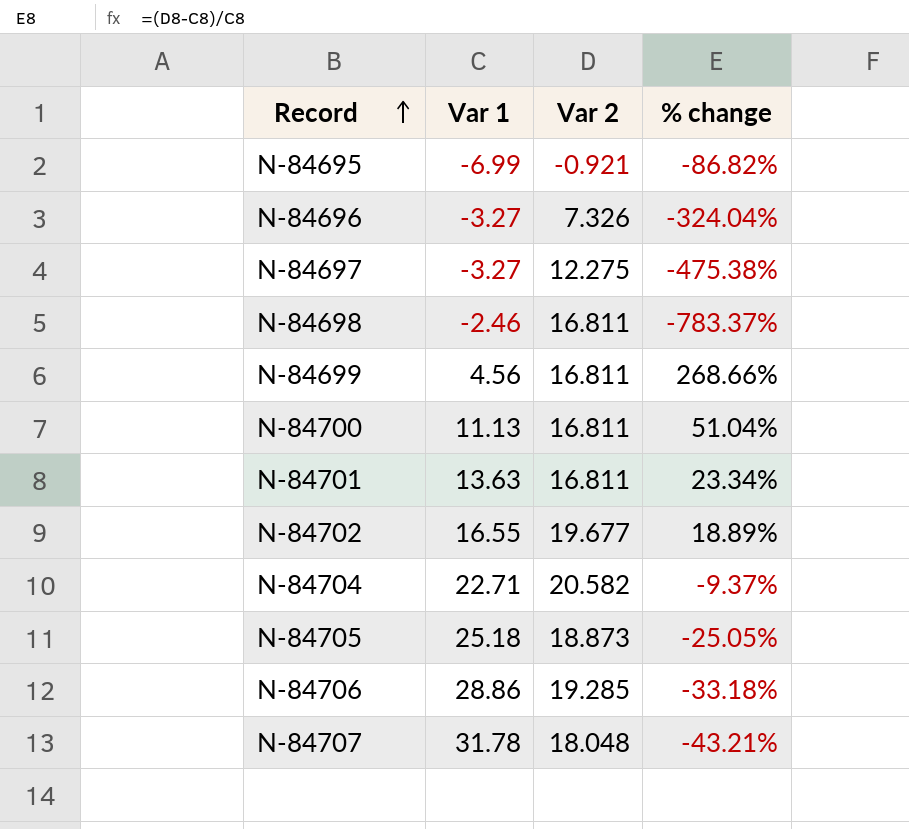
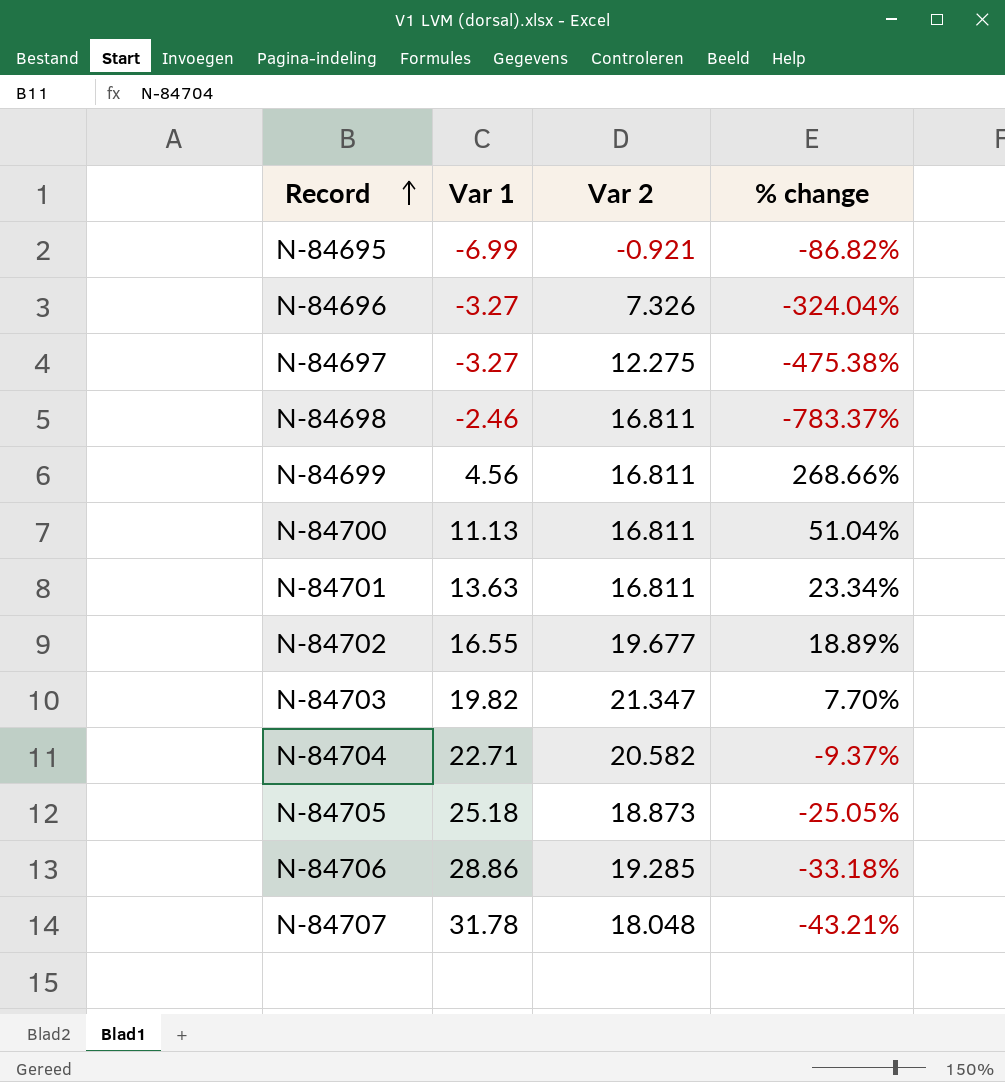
row N-84703: none -> 19.82 | 21.347 | 7.70%

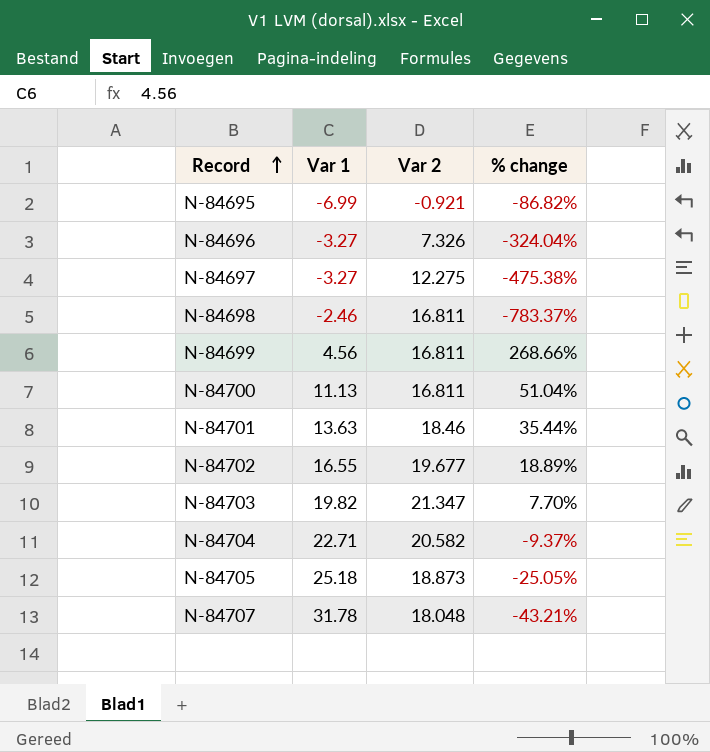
row N-84706: 28.86 | 19.285 | -33.18% -> none
N-84701 | Var 2: 16.811 -> 18.46
N-84701 | % change: 23.34% -> 35.44%

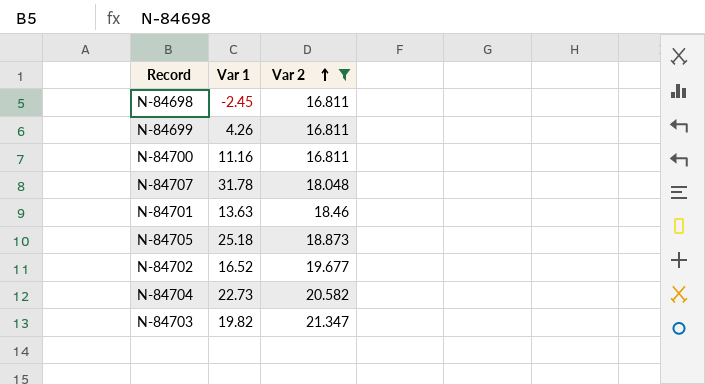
filter: none -> Var 2 >= 16.811
row order: Record ascending -> Var 2 ascending
column % change | formula: ([Var 2] - [Var 1]) / [Var 1] -> none
N-84698 | Var 1: -2.46 -> -2.45
N-84699 | Var 1: 4.56 -> 4.26
N-84700 | Var 1: 11.13 -> 11.16
N-84702 | Var 1: 16.55 -> 16.52
N-84704 | Var 1: 22.71 -> 22.73

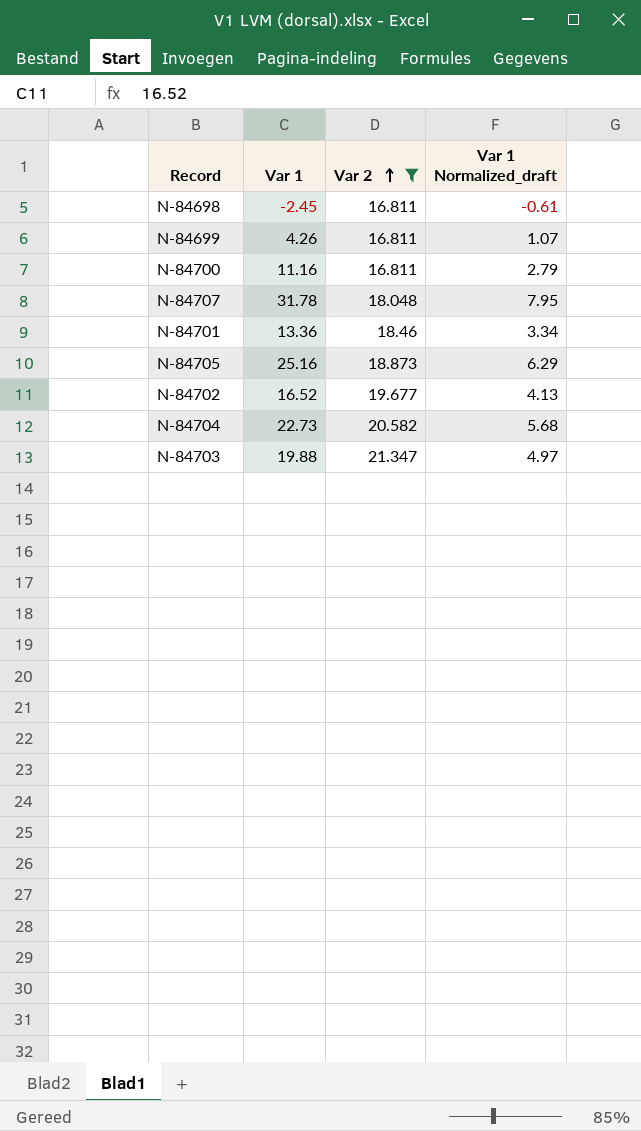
column Var 1 Normalized_draft | formula: none -> [Var 1] * 0.25
N-84701 | Var 1: 13.63 -> 13.36
N-84705 | Var 1: 25.18 -> 25.16
N-84703 | Var 1: 19.82 -> 19.88

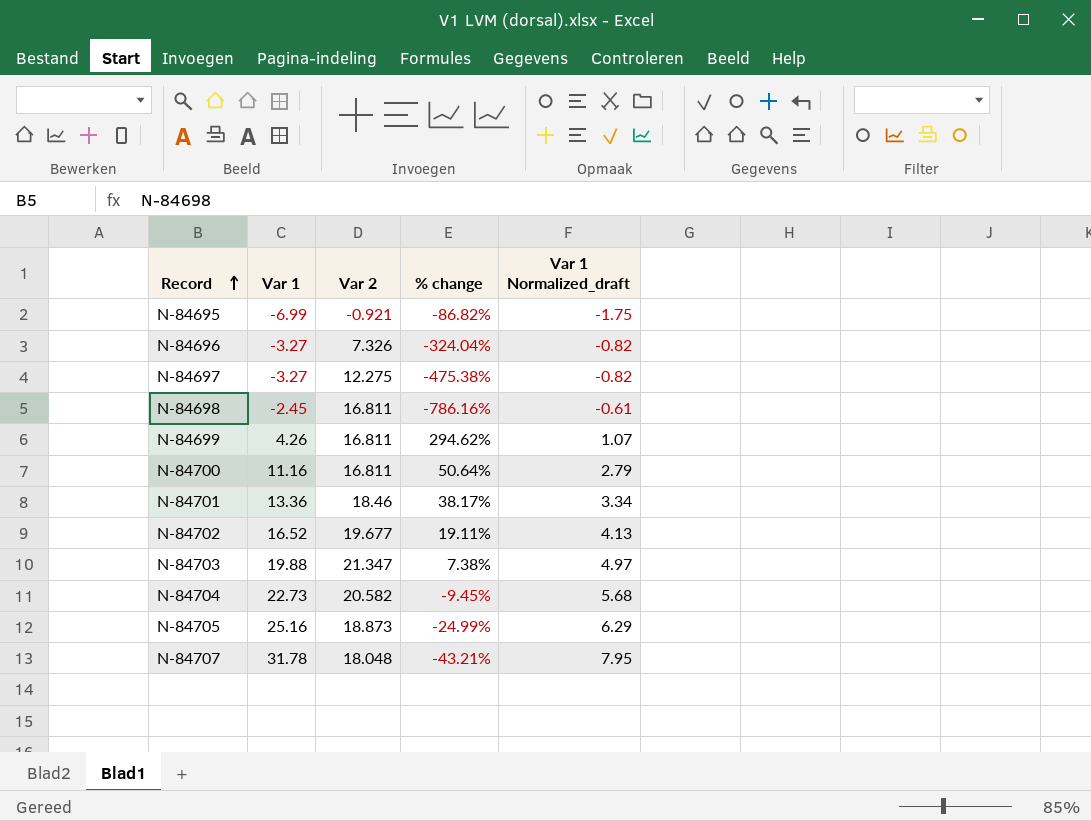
filter: Var 2 >= 16.811 -> none
row order: Var 2 ascending -> Record ascending
column % change | formula: none -> ([Var 2] - [Var 1]) / [Var 1]

